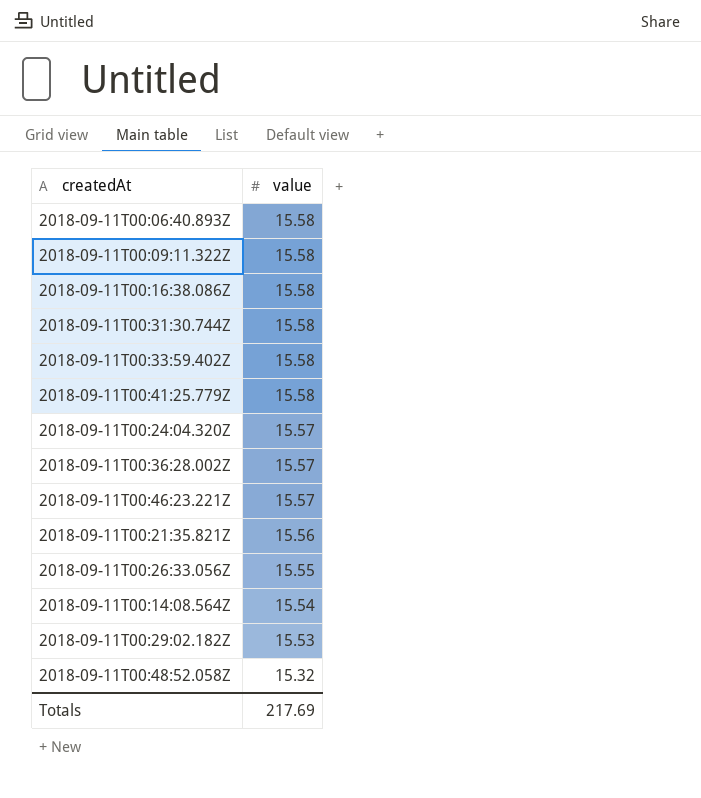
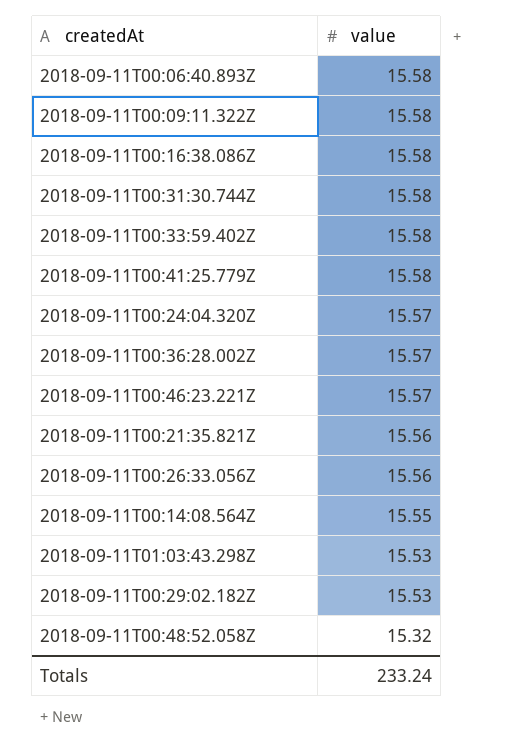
2018-09-11T00:26:33.056Z | value: 15.55 -> 15.56
2018-09-11T00:14:08.564Z | value: 15.54 -> 15.55
row 2018-09-11T01:03:43.298Z: none -> 15.53
Totals | value: 217.69 -> 233.24

